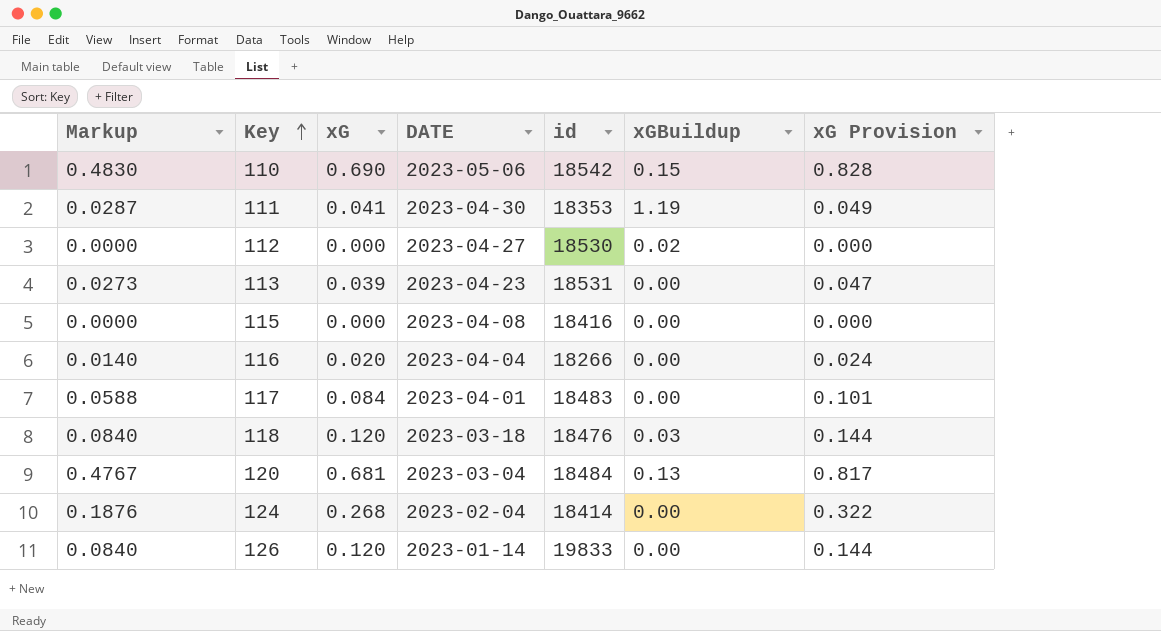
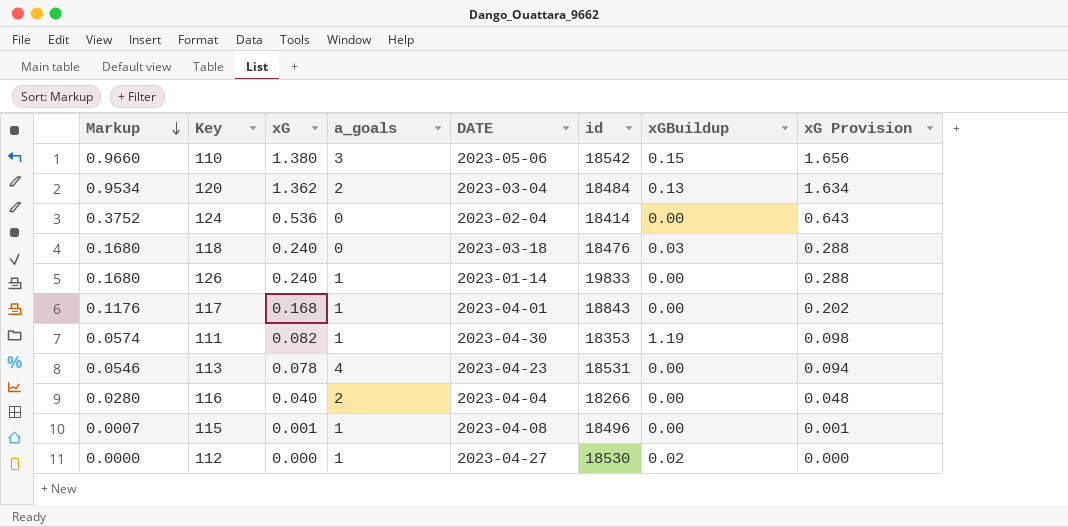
row order: Key ascending -> Markup descending
column a_goals | position: none -> 4
110 | Markup: 0.4830 -> 0.9660
110 | xG: 0.690 -> 1.380
110 | xG Provision: 0.828 -> 1.656
120 | Markup: 0.4767 -> 0.9534
120 | xG: 0.681 -> 1.362
120 | xG Provision: 0.817 -> 1.634
124 | Markup: 0.1876 -> 0.3752
124 | xG: 0.268 -> 0.536
124 | xG Provision: 0.322 -> 0.643
118 | Markup: 0.0840 -> 0.1680
118 | xG: 0.120 -> 0.240
118 | xG Provision: 0.144 -> 0.288
126 | Markup: 0.0840 -> 0.1680
126 | xG: 0.120 -> 0.240
126 | xG Provision: 0.144 -> 0.288
117 | Markup: 0.0588 -> 0.1176
117 | xG: 0.084 -> 0.168
117 | id: 18483 -> 18843
117 | xG Provision: 0.101 -> 0.202
111 | Markup: 0.0287 -> 0.0574
111 | xG: 0.041 -> 0.082
111 | xG Provision: 0.049 -> 0.098
113 | Markup: 0.0273 -> 0.0546
113 | xG: 0.039 -> 0.078
113 | xG Provision: 0.047 -> 0.094
116 | Markup: 0.0140 -> 0.0280
116 | xG: 0.020 -> 0.040
116 | xG Provision: 0.024 -> 0.048
115 | Markup: 0.0000 -> 0.0007
115 | xG: 0.000 -> 0.001
115 | id: 18416 -> 18496
115 | xG Provision: 0.000 -> 0.001

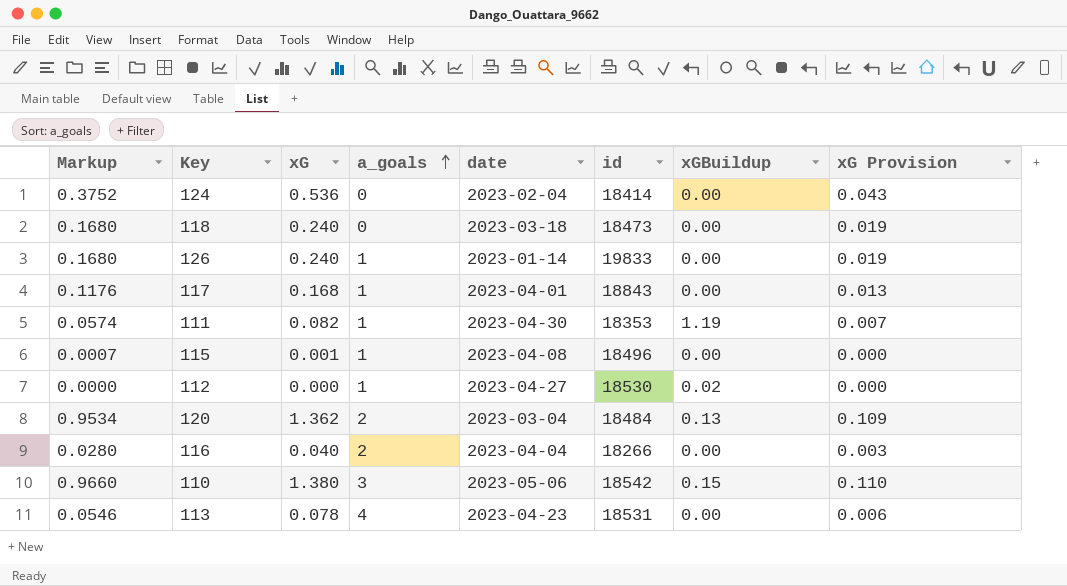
row order: Markup descending -> a_goals ascending
column name: DATE -> date
column xG Provision | formula: [xG] * 1.2 -> [xG] * 0.08
118 | id: 18476 -> 18473
118 | xGBuildup: 0.03 -> 0.00

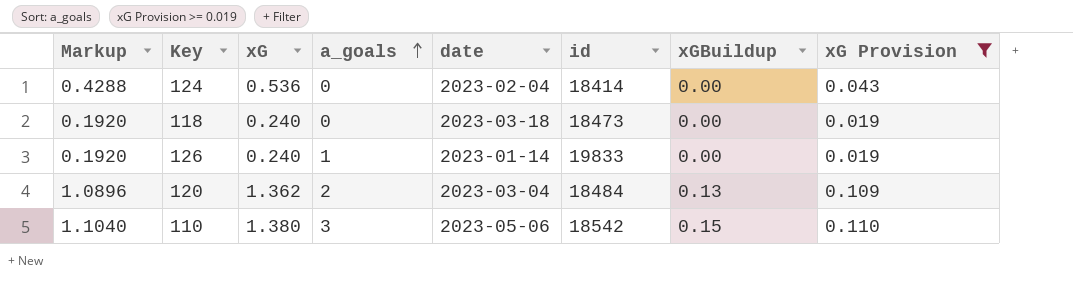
filter: none -> xG Provision >= 0.019
column Markup | formula: [xG] * 0.7 -> [xG] * 0.8

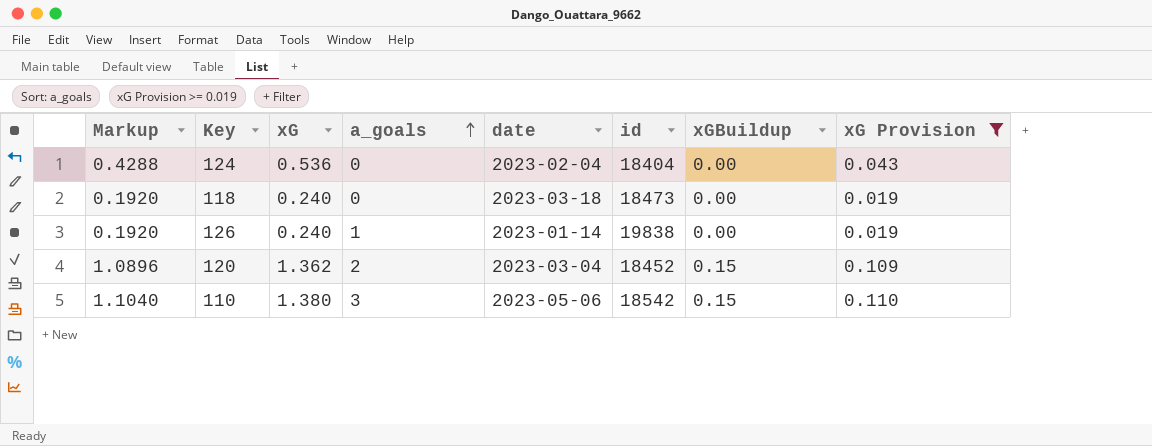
124 | id: 18414 -> 18404
126 | id: 19833 -> 19838
120 | id: 18484 -> 18452
120 | xGBuildup: 0.13 -> 0.15

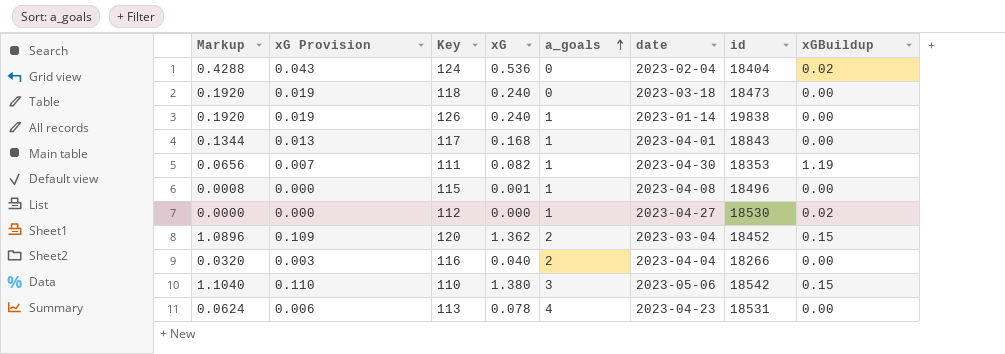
filter: xG Provision >= 0.019 -> none
column xG Provision | position: 8 -> 2
124 | xGBuildup: 0.00 -> 0.02

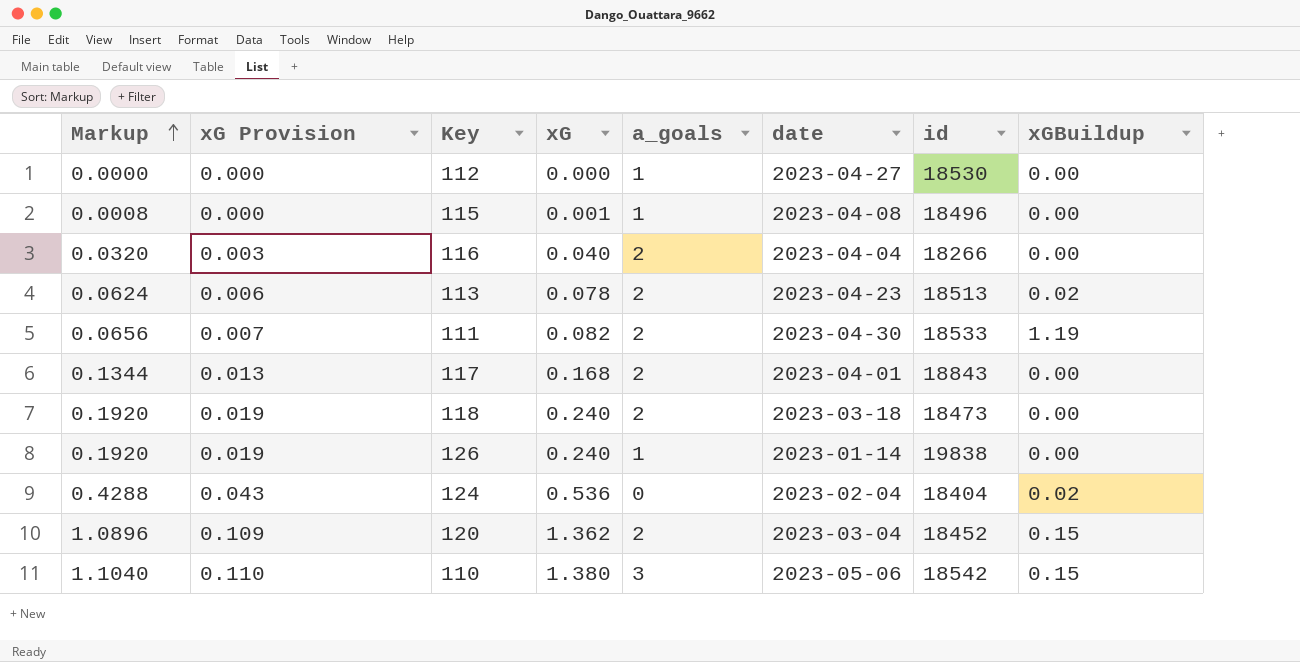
row order: a_goals ascending -> Markup ascending
112 | xGBuildup: 0.02 -> 0.00
113 | a_goals: 4 -> 2
113 | id: 18531 -> 18513
113 | xGBuildup: 0.00 -> 0.02
111 | a_goals: 1 -> 2
111 | id: 18353 -> 18533
117 | a_goals: 1 -> 2
118 | a_goals: 0 -> 2

